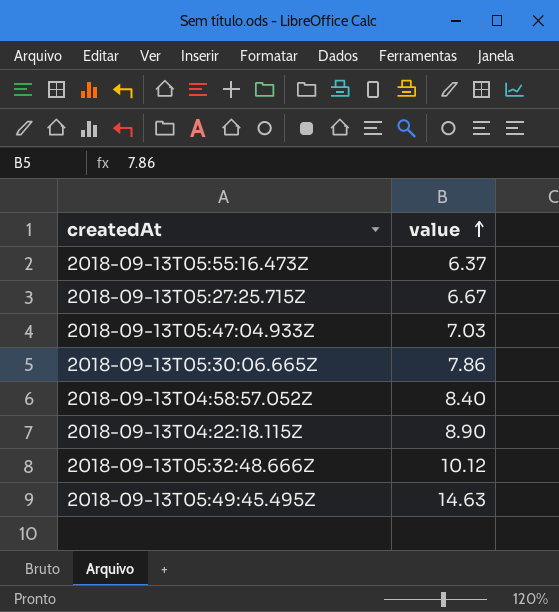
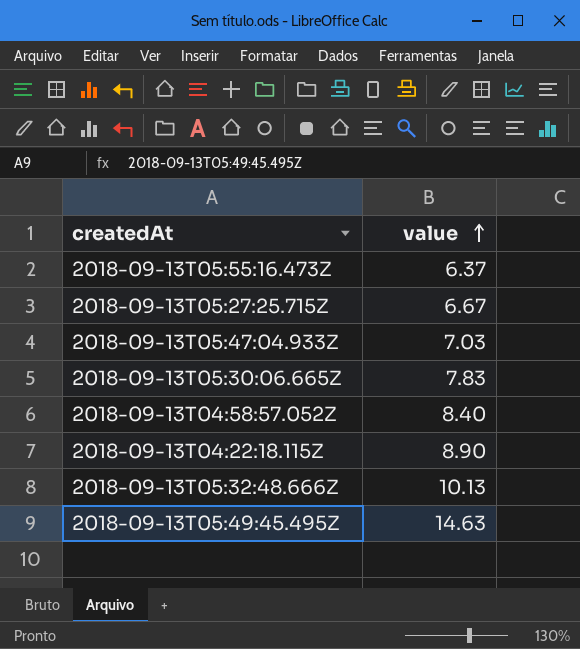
2018-09-13T05:30:06.665Z | value: 7.86 -> 7.83
2018-09-13T05:32:48.666Z | value: 10.12 -> 10.13

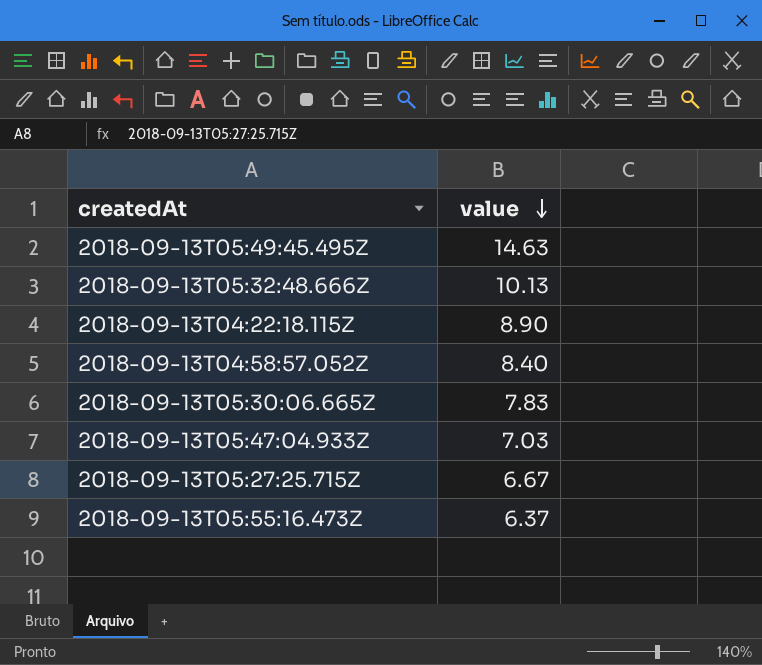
row order: value ascending -> value descending

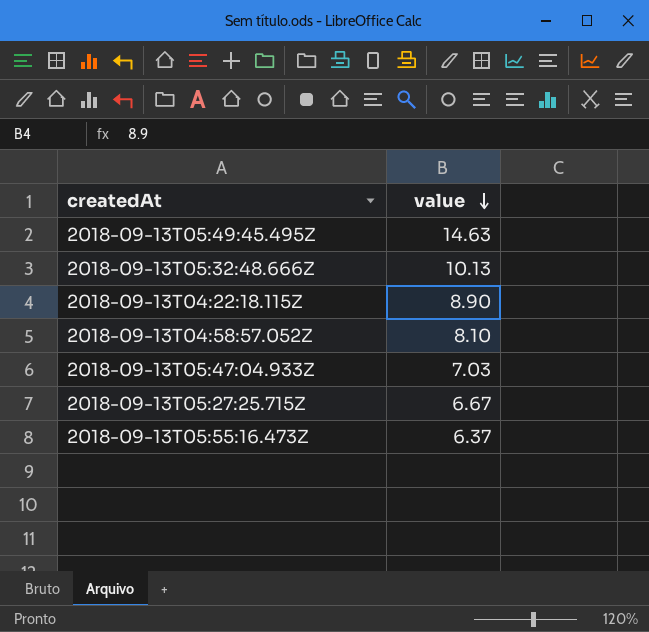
row 2018-09-13T05:30:06.665Z: 7.83 -> none
2018-09-13T04:58:57.052Z | value: 8.40 -> 8.10

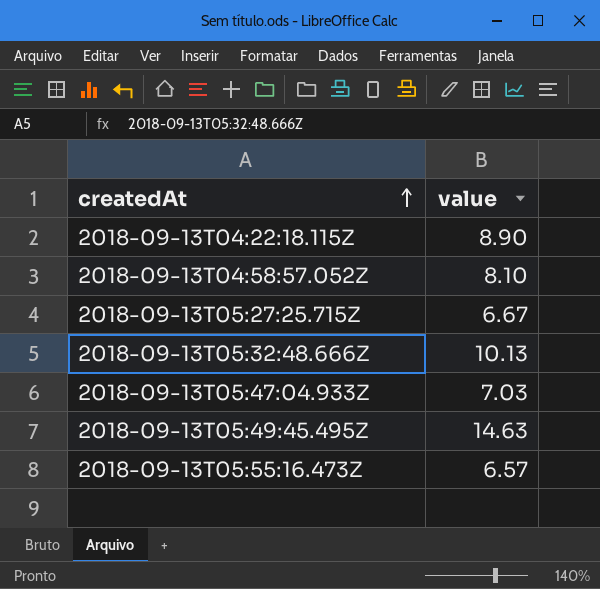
row order: value descending -> createdAt ascending
2018-09-13T05:55:16.473Z | value: 6.37 -> 6.57

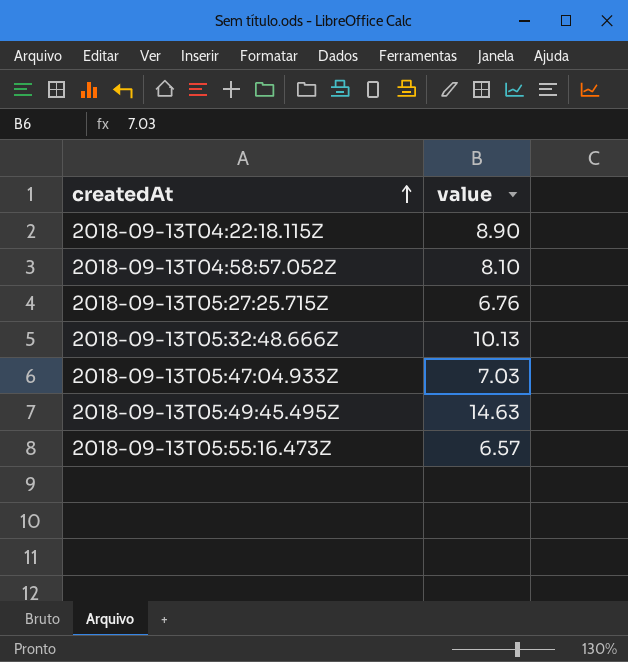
2018-09-13T05:27:25.715Z | value: 6.67 -> 6.76

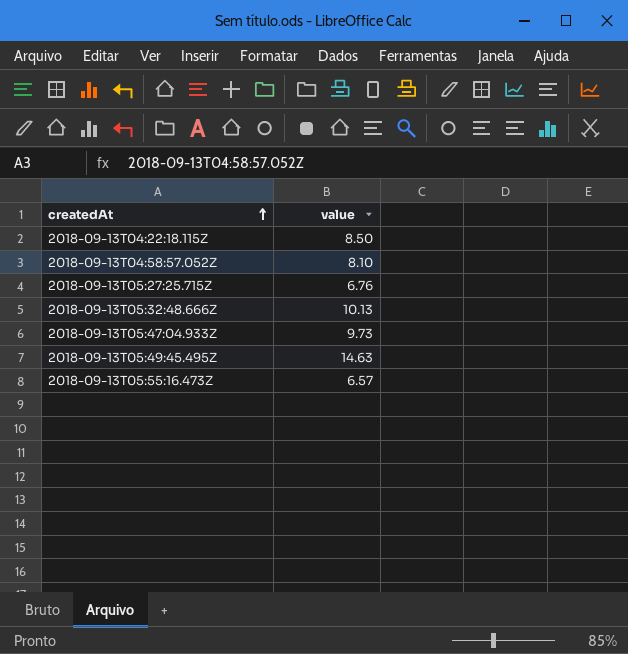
2018-09-13T04:22:18.115Z | value: 8.90 -> 8.50
2018-09-13T05:47:04.933Z | value: 7.03 -> 9.73

